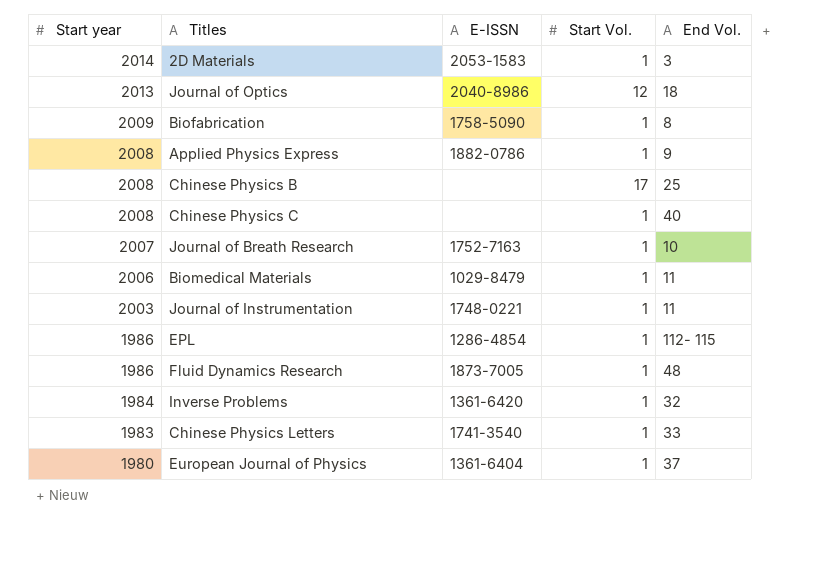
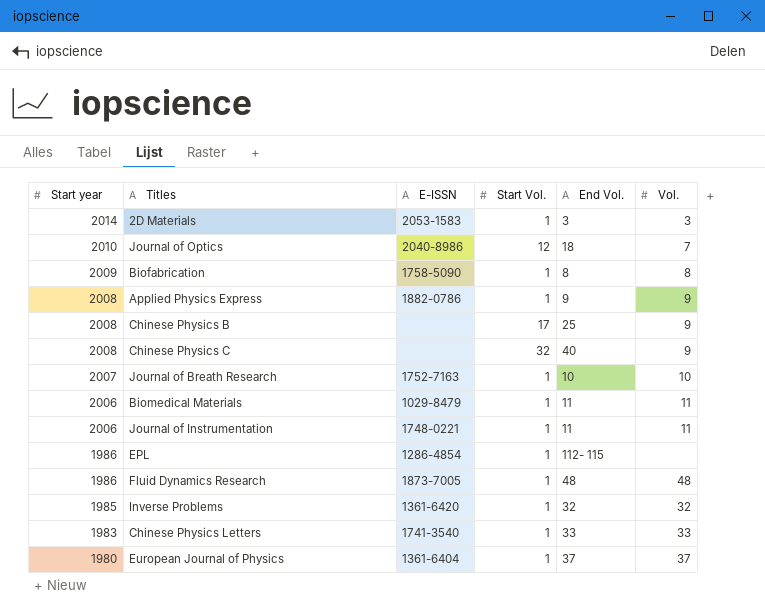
column Vol. | position: none -> 6
Journal of Optics | Start year: 2013 -> 2010
Chinese Physics C | Start Vol.: 1 -> 32
Journal of Instrumentation | Start year: 2003 -> 2006
Inverse Problems | Start year: 1984 -> 1985

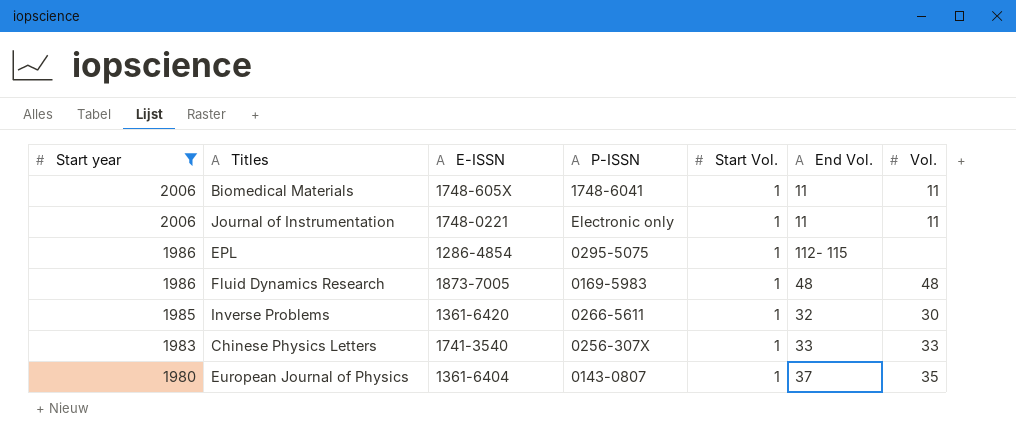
filter: none -> Start year <= 2006
column P-ISSN | position: none -> 4
Biomedical Materials | E-ISSN: 1029-8479 -> 1748-605X
Inverse Problems | Vol.: 32 -> 30
European Journal of Physics | Vol.: 37 -> 35

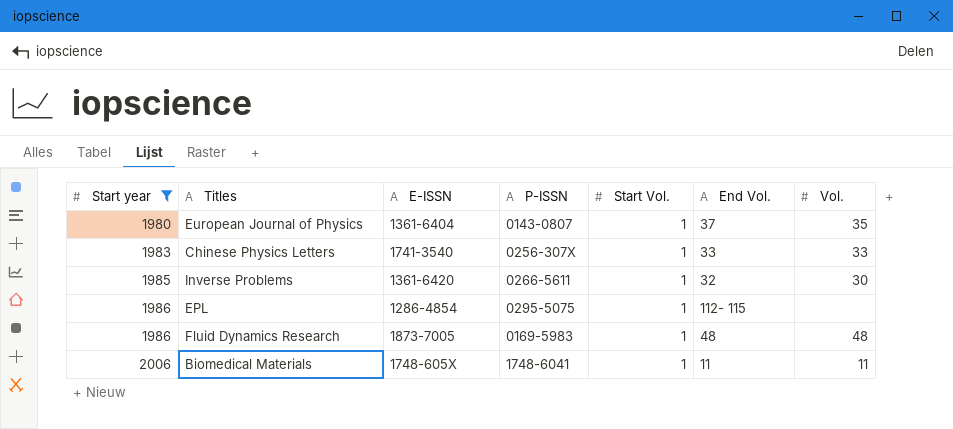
row order: Start year descending -> Start year ascending
row Journal of Instrumentation: 2006 | 1748-0221 | Electronic only | 1 | 11 | 11 -> none

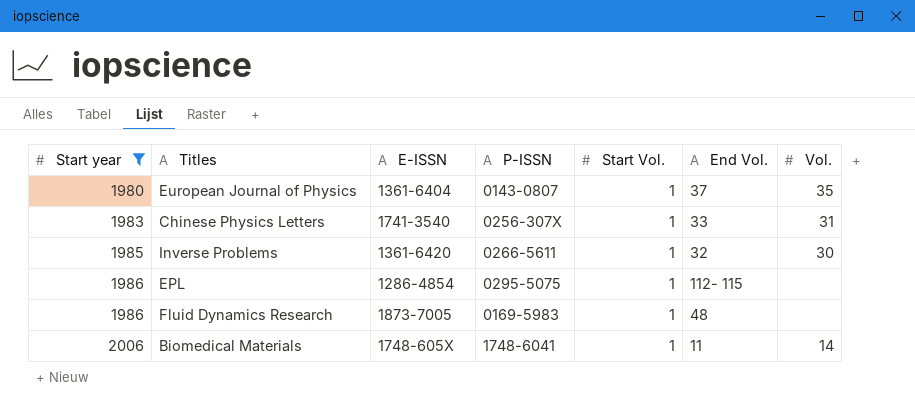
Chinese Physics Letters | Vol.: 33 -> 31
Fluid Dynamics Research | Vol.: 48 -> none
Biomedical Materials | Vol.: 11 -> 14

